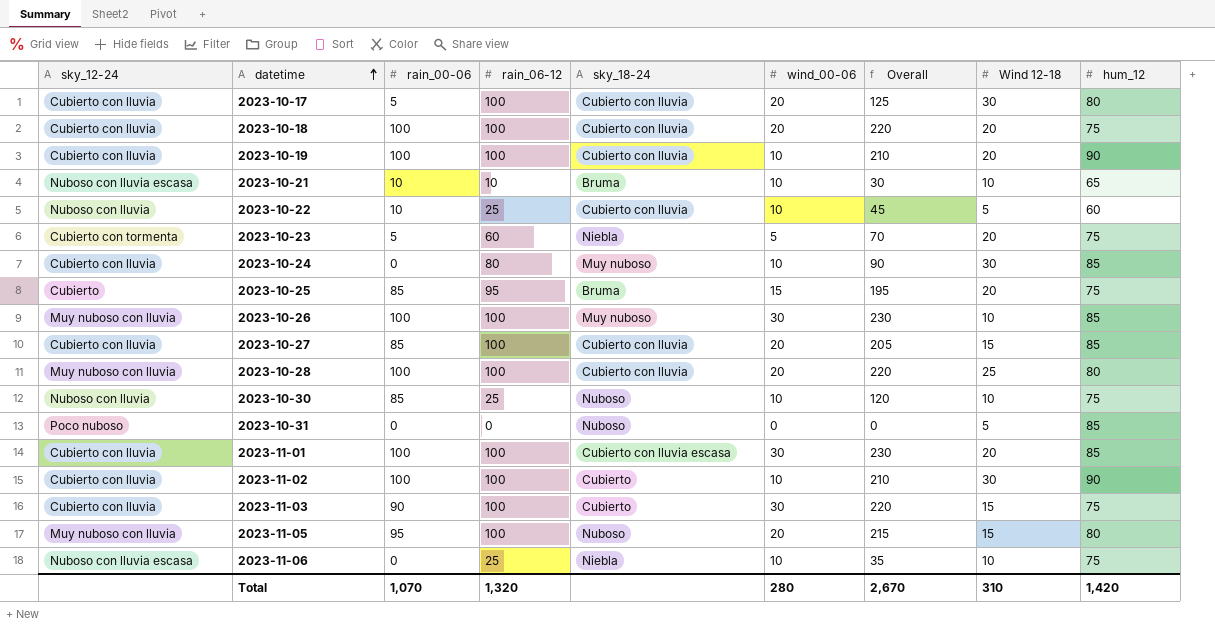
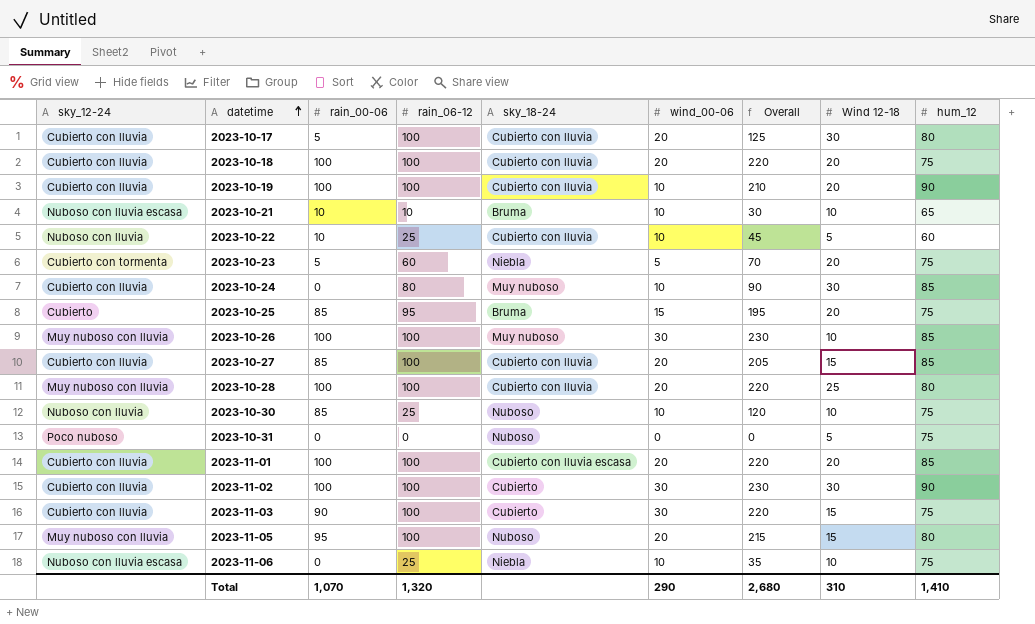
2023-10-31 | hum_12: 85 -> 75
2023-11-01 | wind_00-06: 30 -> 20
2023-11-01 | Overall: 230 -> 220
2023-11-02 | wind_00-06: 10 -> 30
2023-11-02 | Overall: 210 -> 230
Total | wind_00-06: 280 -> 290
Total | Overall: 2,670 -> 2,680
Total | hum_12: 1,420 -> 1,410

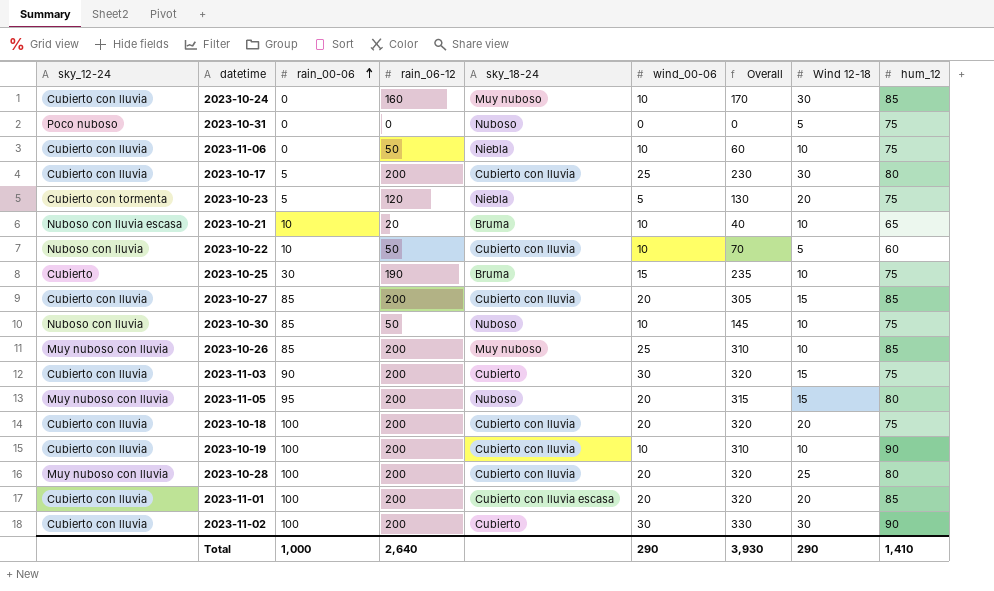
row order: datetime ascending -> rain_00-06 ascending
2023-10-24 | rain_06-12: 80 -> 160
2023-10-24 | Overall: 90 -> 170
2023-11-06 | sky_12-24: Nuboso con lluvia escasa -> Cubierto con lluvia
2023-11-06 | rain_06-12: 25 -> 50
2023-11-06 | Overall: 35 -> 60
2023-10-17 | rain_06-12: 100 -> 200
2023-10-17 | wind_00-06: 20 -> 25
2023-10-17 | Overall: 125 -> 230
2023-10-23 | rain_06-12: 60 -> 120
2023-10-23 | Overall: 70 -> 130
2023-10-21 | rain_06-12: 10 -> 20
2023-10-21 | Overall: 30 -> 40
2023-10-22 | rain_06-12: 25 -> 50
2023-10-22 | Overall: 45 -> 70
2023-10-25 | rain_00-06: 85 -> 30
2023-10-25 | rain_06-12: 95 -> 190
2023-10-25 | Overall: 195 -> 235
2023-10-25 | Wind 12-18: 20 -> 10
2023-10-27 | rain_06-12: 100 -> 200
2023-10-27 | Overall: 205 -> 305
2023-10-30 | rain_06-12: 25 -> 50
2023-10-30 | Overall: 120 -> 145
2023-10-26 | rain_00-06: 100 -> 85
2023-10-26 | rain_06-12: 100 -> 200
2023-10-26 | wind_00-06: 30 -> 25
2023-10-26 | Overall: 230 -> 310
2023-11-03 | rain_06-12: 100 -> 200
2023-11-03 | Overall: 220 -> 320
2023-11-05 | rain_06-12: 100 -> 200
2023-11-05 | Overall: 215 -> 315
2023-10-18 | rain_06-12: 100 -> 200
2023-10-18 | Overall: 220 -> 320
2023-10-19 | rain_06-12: 100 -> 200
2023-10-19 | Overall: 210 -> 310
2023-10-19 | Wind 12-18: 20 -> 10
2023-10-28 | rain_06-12: 100 -> 200
2023-10-28 | Overall: 220 -> 320
2023-11-01 | rain_06-12: 100 -> 200
2023-11-01 | Overall: 220 -> 320
2023-11-02 | rain_06-12: 100 -> 200
2023-11-02 | Overall: 230 -> 330
Total | rain_00-06: 1,070 -> 1,000
Total | rain_06-12: 1,320 -> 2,640
Total | Overall: 2,680 -> 3,930
Total | Wind 12-18: 310 -> 290

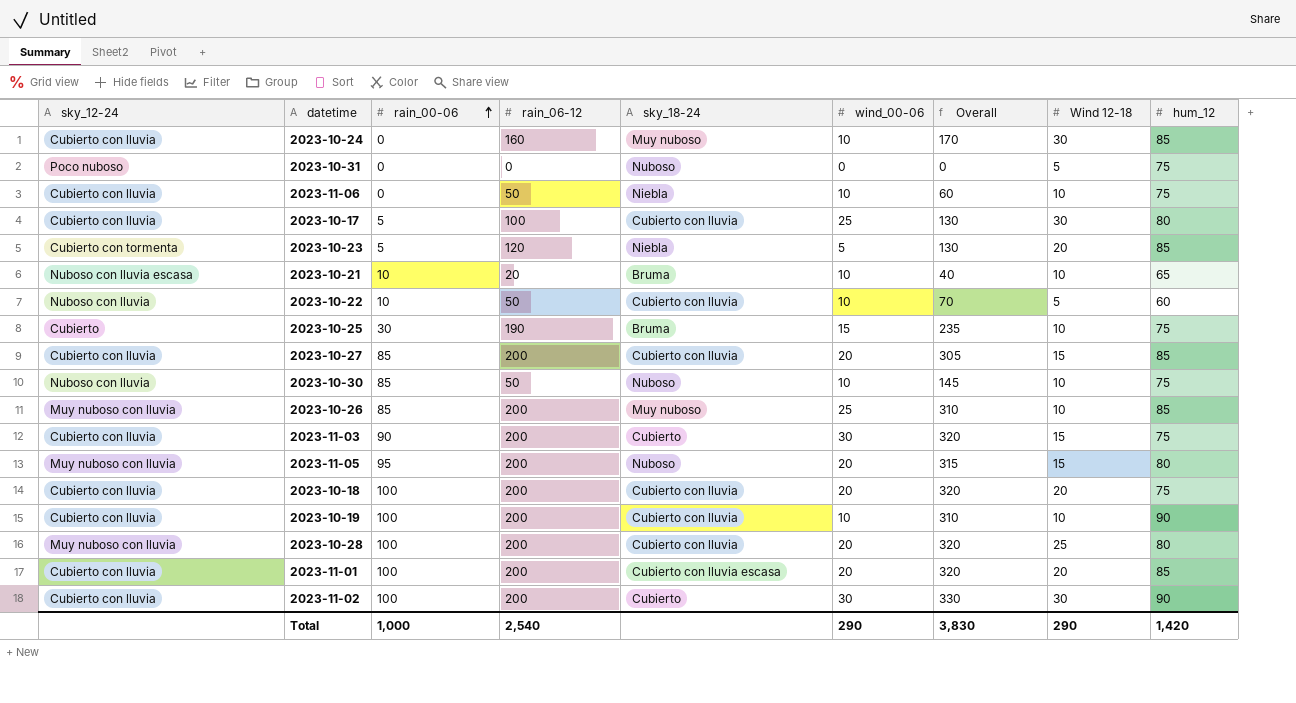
2023-10-17 | rain_06-12: 200 -> 100
2023-10-17 | Overall: 230 -> 130
2023-10-23 | hum_12: 75 -> 85
Total | rain_06-12: 2,640 -> 2,540
Total | Overall: 3,930 -> 3,830
Total | hum_12: 1,410 -> 1,420

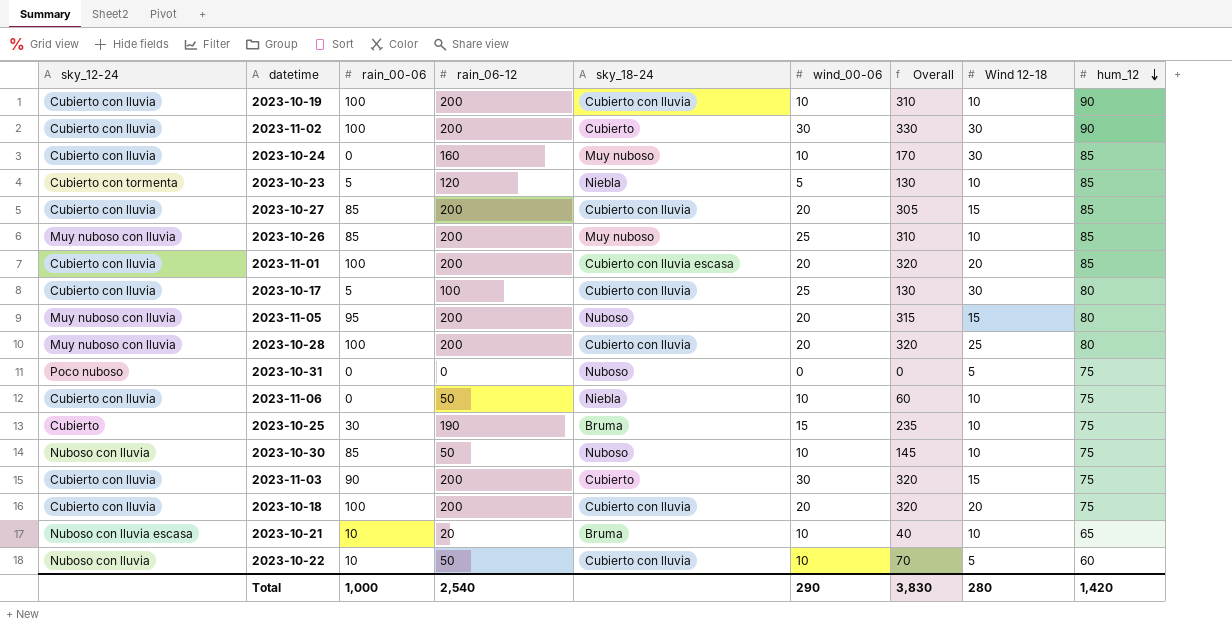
row order: rain_00-06 ascending -> hum_12 descending
2023-10-23 | Wind 12-18: 20 -> 10
Total | Wind 12-18: 290 -> 280

